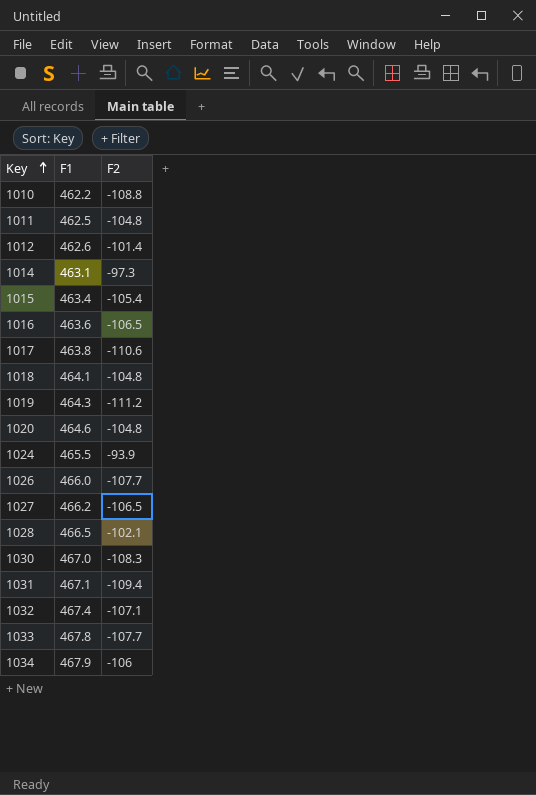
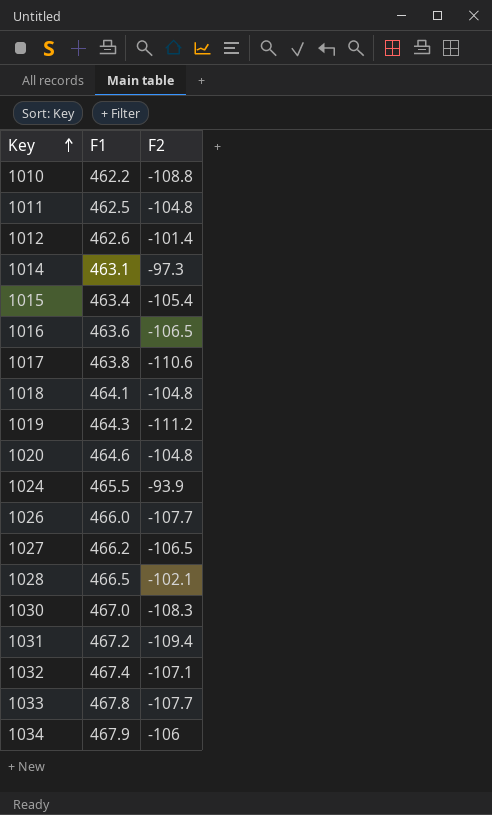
1031 | F1: 467.1 -> 467.2

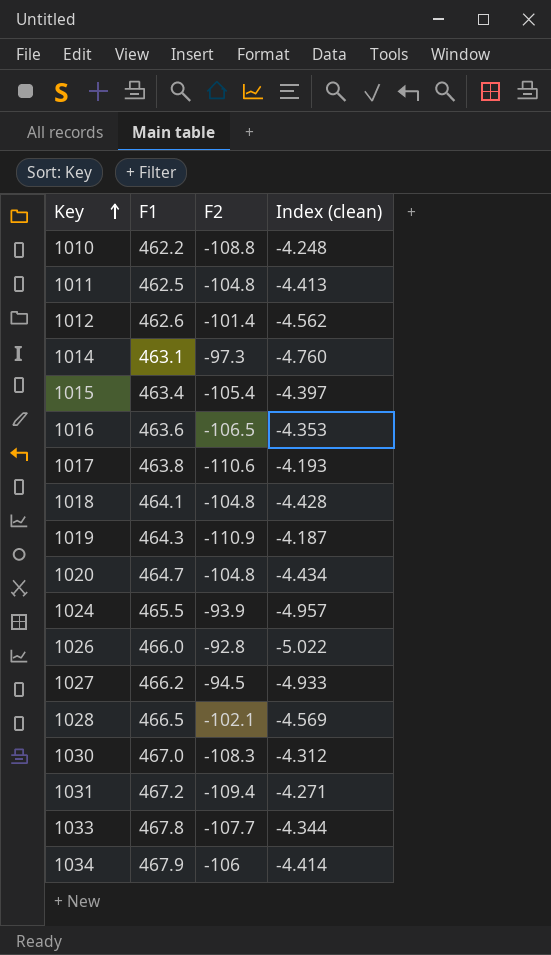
column Index (clean) | formula: none -> [F1] / [F2]
row 1032: 467.4 | -107.1 -> none
1019 | F2: -111.2 -> -110.9
1020 | F1: 464.6 -> 464.7
1026 | F2: -107.7 -> -92.8
1027 | F2: -106.5 -> -94.5

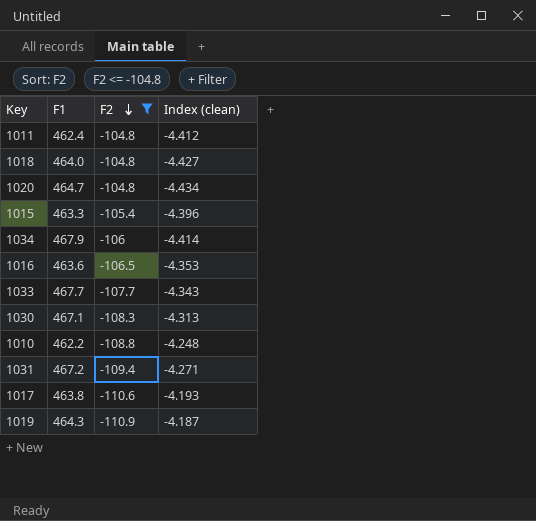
filter: none -> F2 <= -104.8
row order: Key ascending -> F2 descending
1011 | F1: 462.5 -> 462.4
1011 | Index (clean): -4.413 -> -4.412
1018 | F1: 464.1 -> 464.0
1018 | Index (clean): -4.428 -> -4.427
1015 | F1: 463.4 -> 463.3
1015 | Index (clean): -4.397 -> -4.396
1033 | F1: 467.8 -> 467.7
1033 | Index (clean): -4.344 -> -4.343
1030 | F1: 467.0 -> 467.1
1030 | Index (clean): -4.312 -> -4.313

